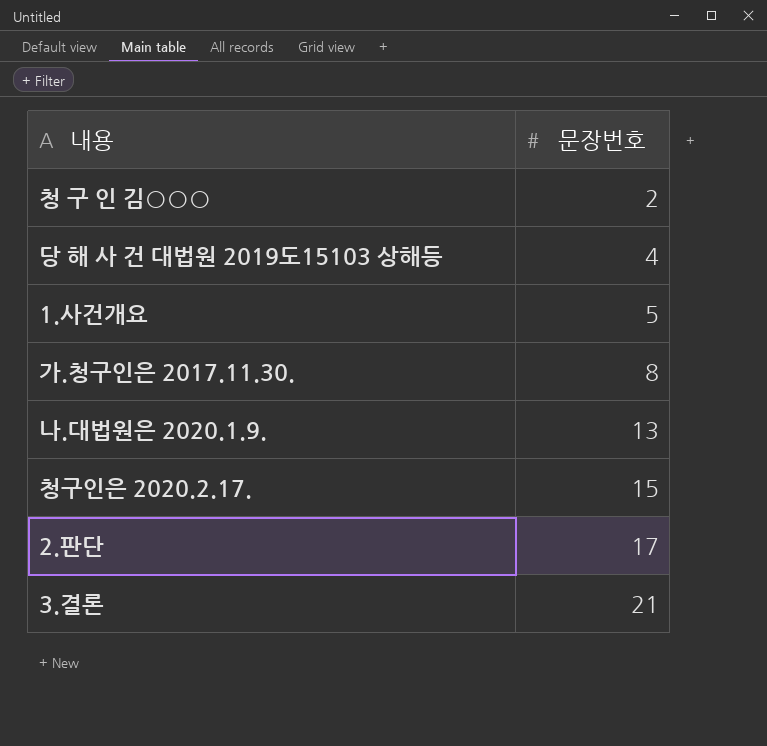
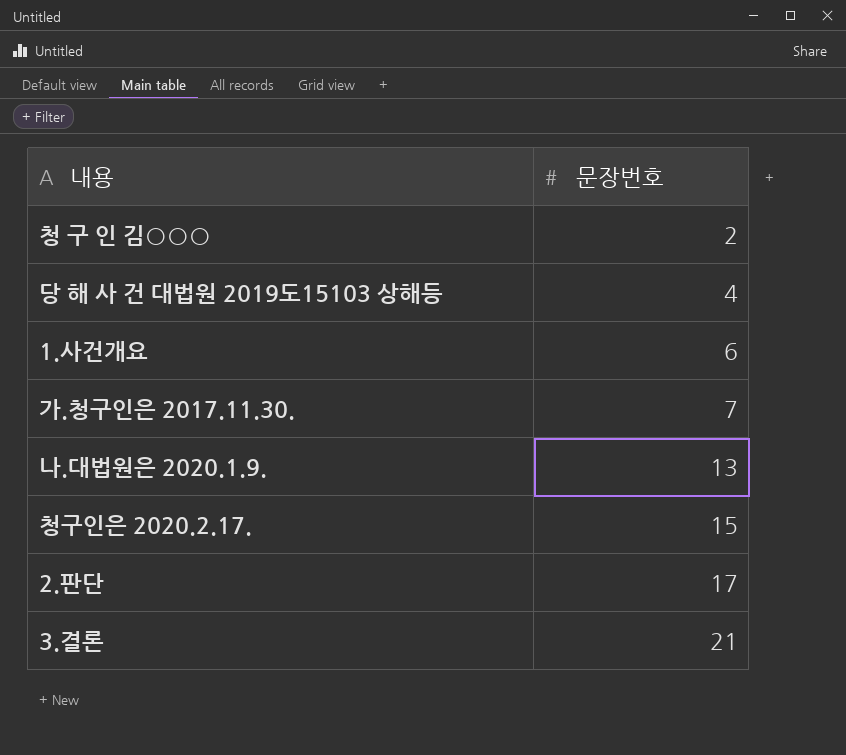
1.사건개요 | 문장번호: 5 -> 6
가.청구인은 2017.11.30. | 문장번호: 8 -> 7

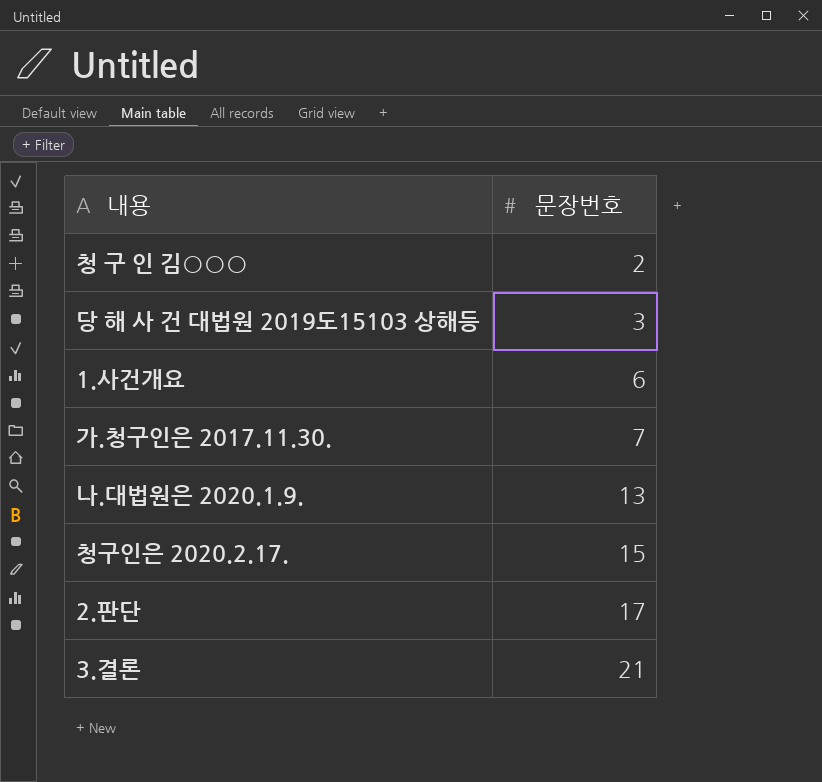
당 해 사 건 대법원 2019도15103 상해등 | 문장번호: 4 -> 3

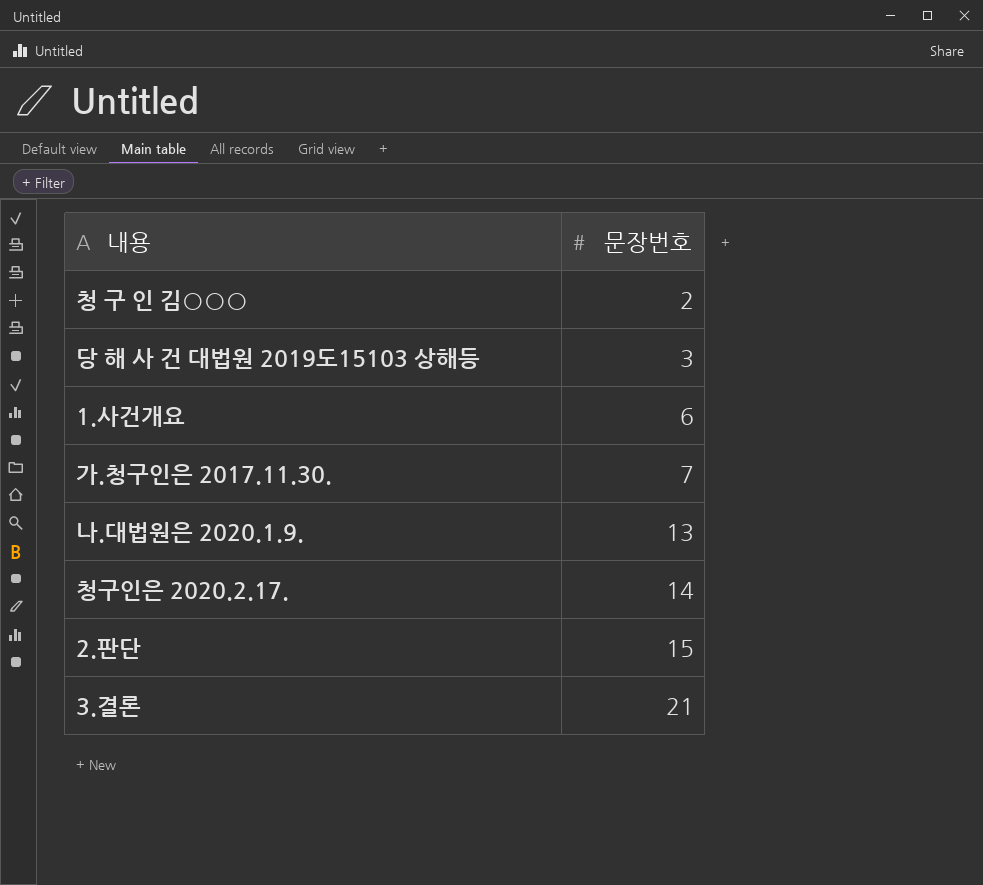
청구인은 2020.2.17. | 문장번호: 15 -> 14
2.판단 | 문장번호: 17 -> 15

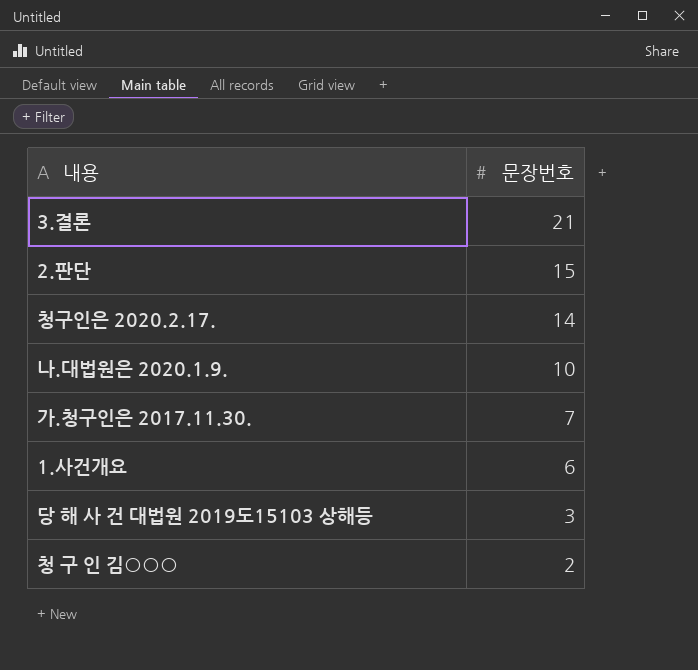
row order: 문장번호 ascending -> 문장번호 descending
나.대법원은 2020.1.9. | 문장번호: 13 -> 10

